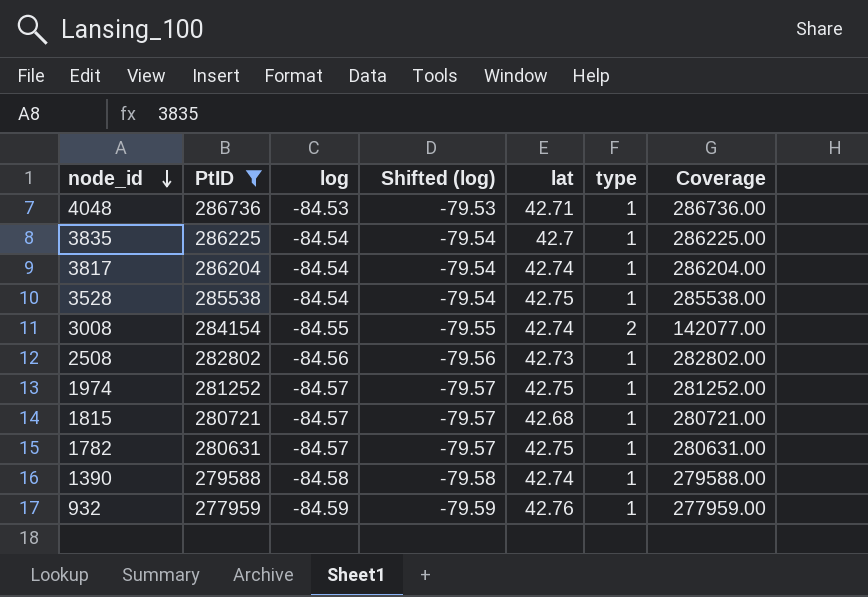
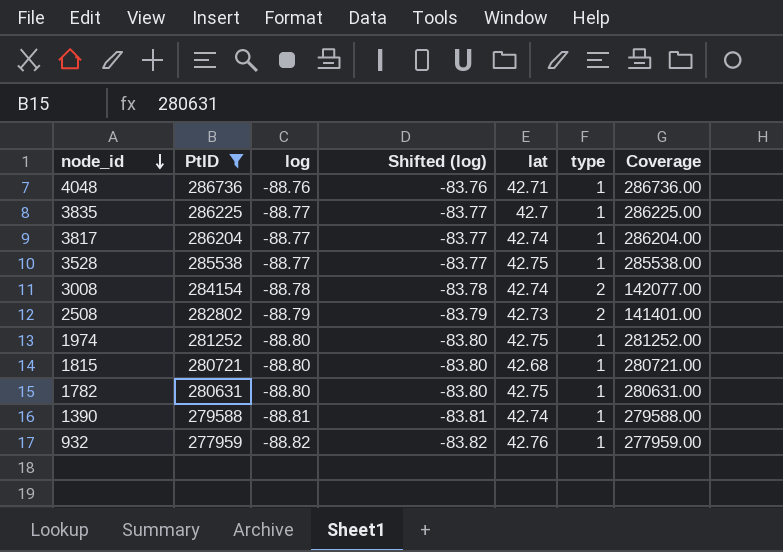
4048 | log: -84.53 -> -88.76
4048 | Shifted (log): -79.53 -> -83.76
3835 | log: -84.54 -> -88.77
3835 | Shifted (log): -79.54 -> -83.77
3817 | log: -84.54 -> -88.77
3817 | Shifted (log): -79.54 -> -83.77
3528 | log: -84.54 -> -88.77
3528 | Shifted (log): -79.54 -> -83.77
3008 | log: -84.55 -> -88.78
3008 | Shifted (log): -79.55 -> -83.78
2508 | log: -84.56 -> -88.79
2508 | Shifted (log): -79.56 -> -83.79
2508 | type: 1 -> 2
2508 | Coverage: 282802.00 -> 141401.00
1974 | log: -84.57 -> -88.80
1974 | Shifted (log): -79.57 -> -83.80
1815 | log: -84.57 -> -88.80
1815 | Shifted (log): -79.57 -> -83.80
1782 | log: -84.57 -> -88.80
1782 | Shifted (log): -79.57 -> -83.80
1390 | log: -84.58 -> -88.81
1390 | Shifted (log): -79.58 -> -83.81
932 | log: -84.59 -> -88.82
932 | Shifted (log): -79.59 -> -83.82

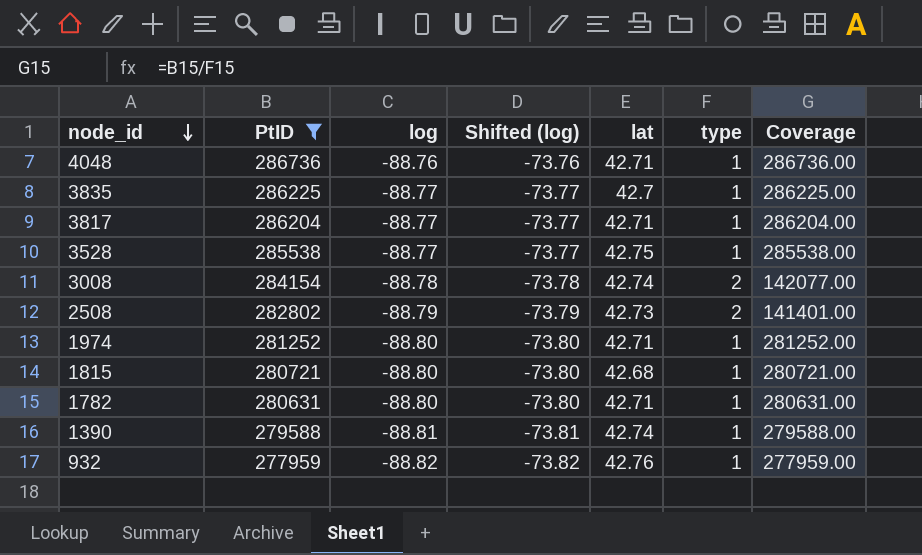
column Shifted (log) | formula: [log] + 5 -> [log] + 15
3817 | lat: 42.74 -> 42.71
1974 | lat: 42.75 -> 42.71
1782 | lat: 42.75 -> 42.71

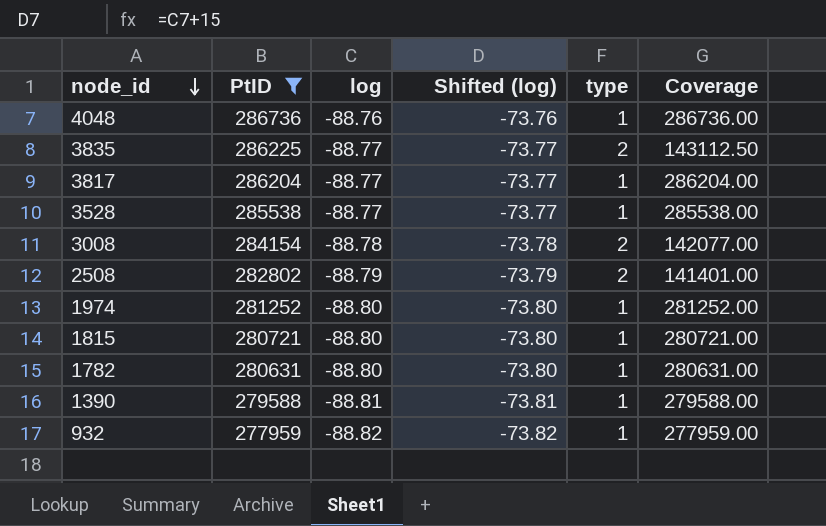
column lat | position: 5 -> none
3835 | type: 1 -> 2
3835 | Coverage: 286225.00 -> 143112.50

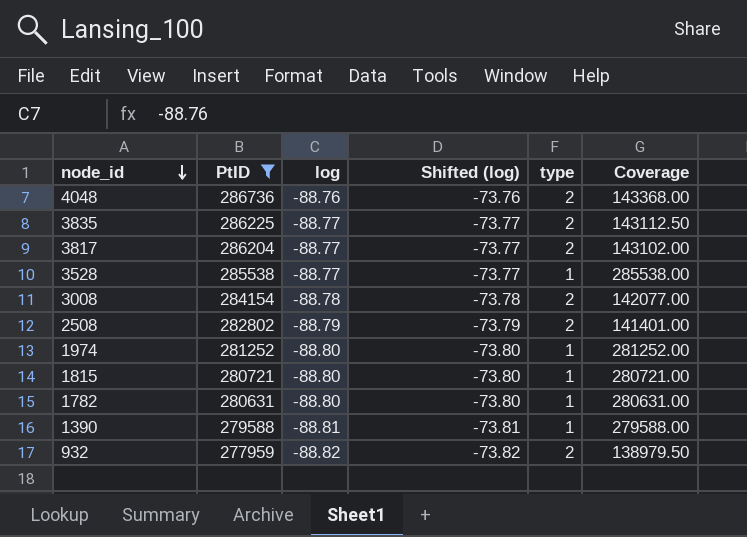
4048 | type: 1 -> 2
4048 | Coverage: 286736.00 -> 143368.00
3817 | type: 1 -> 2
3817 | Coverage: 286204.00 -> 143102.00
932 | type: 1 -> 2
932 | Coverage: 277959.00 -> 138979.50

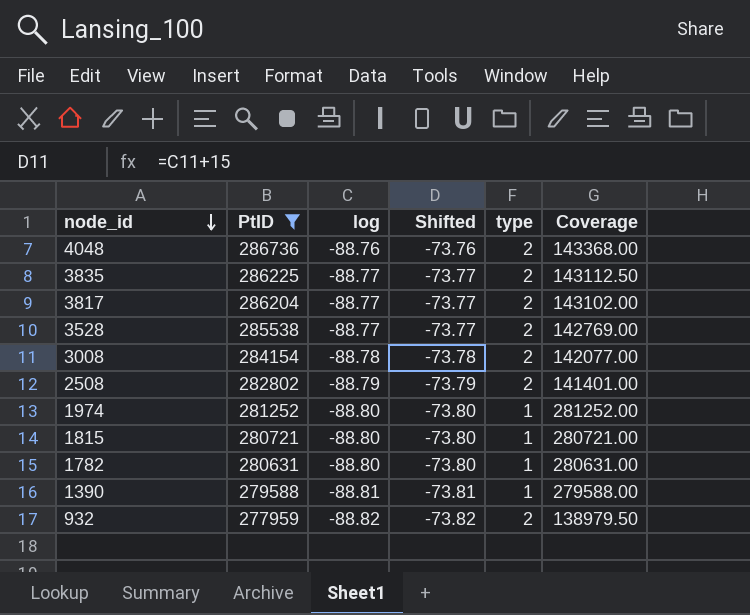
column name: Shifted (log) -> Shifted
3528 | type: 1 -> 2
3528 | Coverage: 285538.00 -> 142769.00

